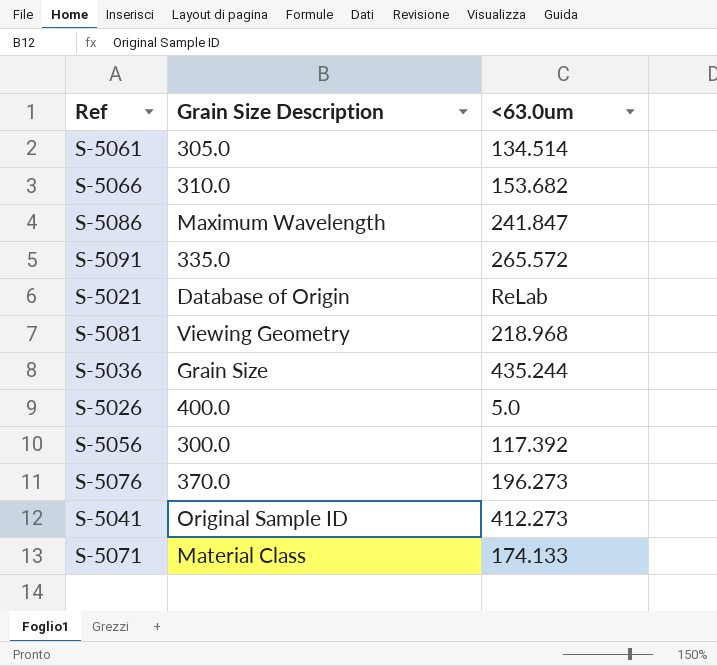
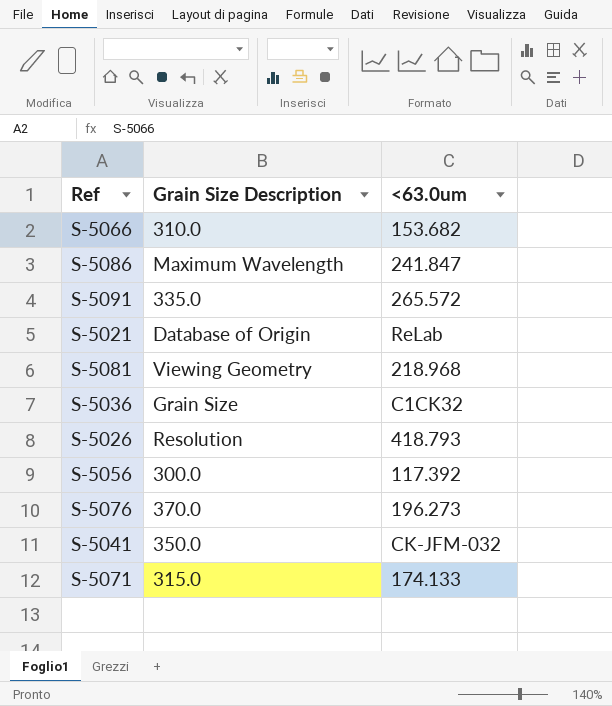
row S-5061: 305.0 | 134.514 -> none
S-5036 | <63.0um: 435.244 -> C1CK32
S-5026 | Grain Size Description: 400.0 -> Resolution
S-5026 | <63.0um: 5.0 -> 418.793
S-5041 | Grain Size Description: Original Sample ID -> 350.0
S-5041 | <63.0um: 412.273 -> CK-JFM-032
S-5071 | Grain Size Description: Material Class -> 315.0

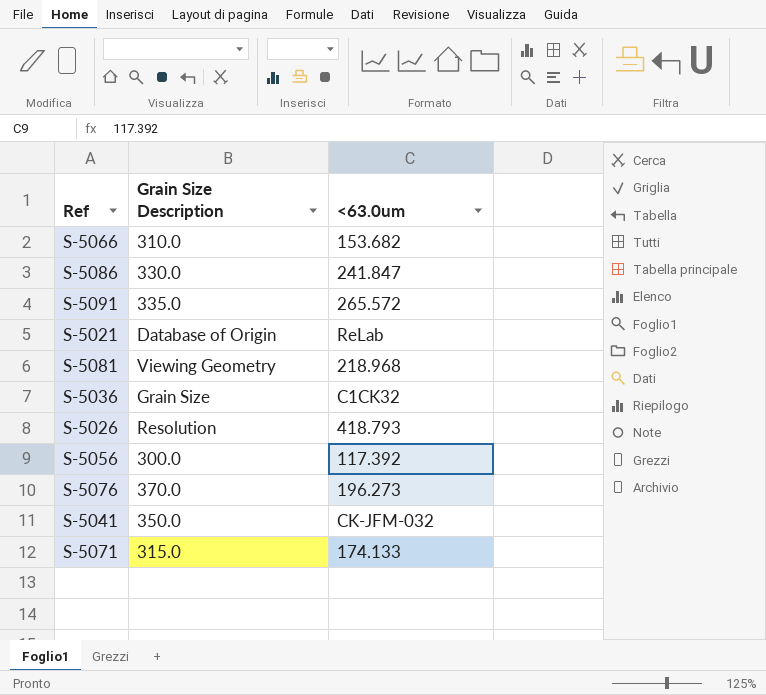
S-5086 | Grain Size Description: Maximum Wavelength -> 330.0

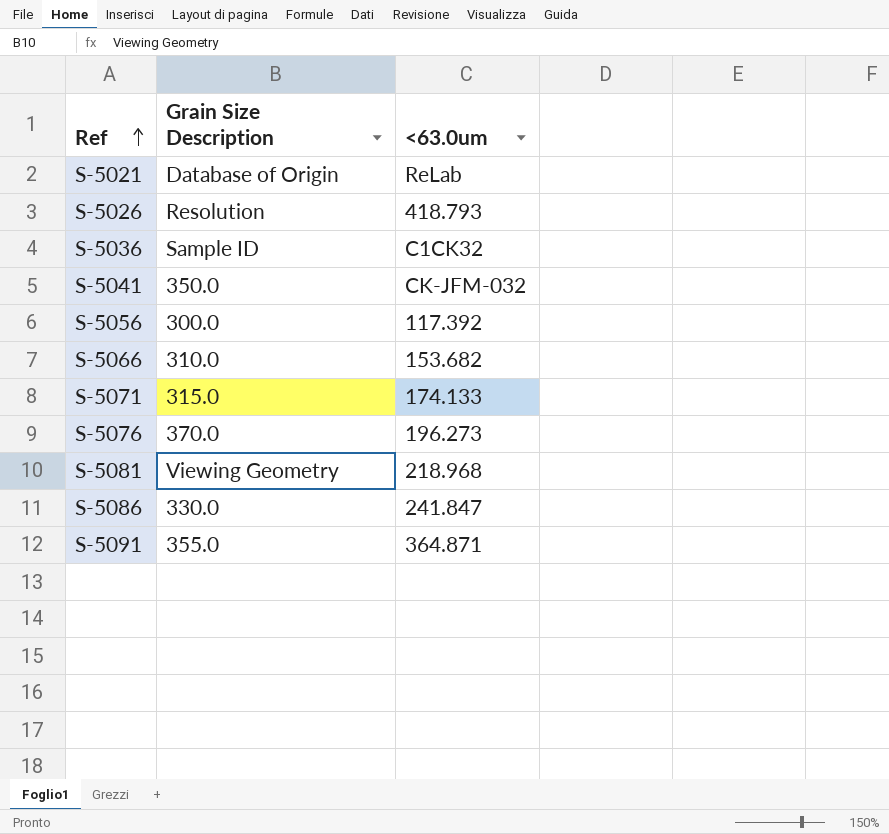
row order: none -> Ref ascending
S-5036 | Grain Size Description: Grain Size -> Sample ID
S-5091 | Grain Size Description: 335.0 -> 355.0
S-5091 | <63.0um: 265.572 -> 364.871

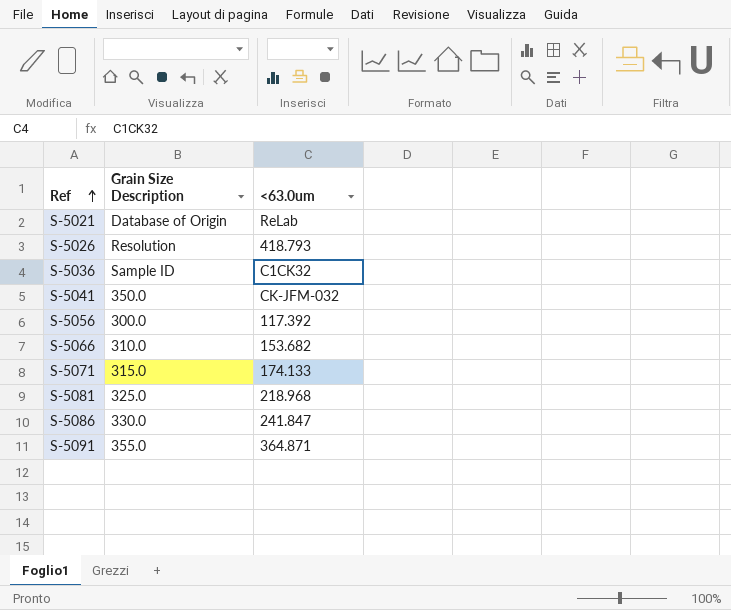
row S-5076: 370.0 | 196.273 -> none
S-5081 | Grain Size Description: Viewing Geometry -> 325.0

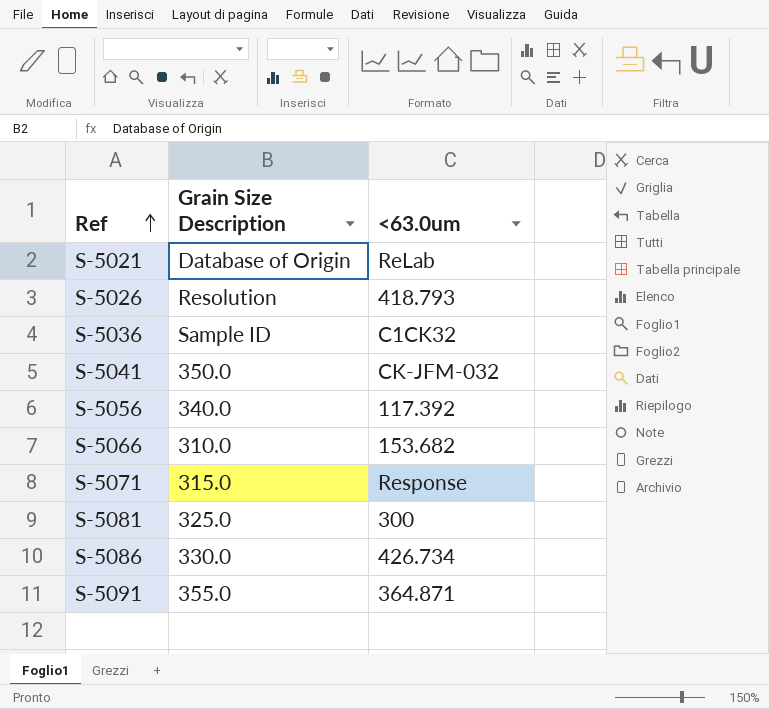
S-5056 | Grain Size Description: 300.0 -> 340.0
S-5071 | <63.0um: 174.133 -> Response
S-5081 | <63.0um: 218.968 -> 300
S-5086 | <63.0um: 241.847 -> 426.734

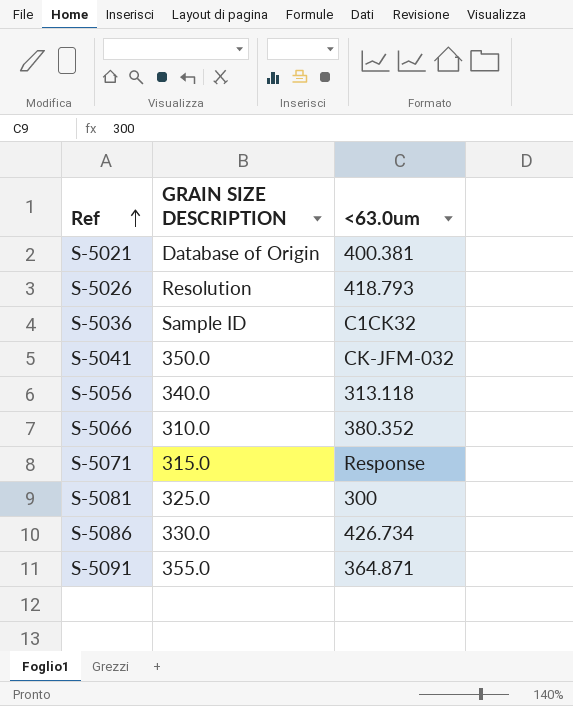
column name: Grain Size Description -> GRAIN SIZE DESCRIPTION
S-5021 | <63.0um: ReLab -> 400.381
S-5056 | <63.0um: 117.392 -> 313.118
S-5066 | <63.0um: 153.682 -> 380.352

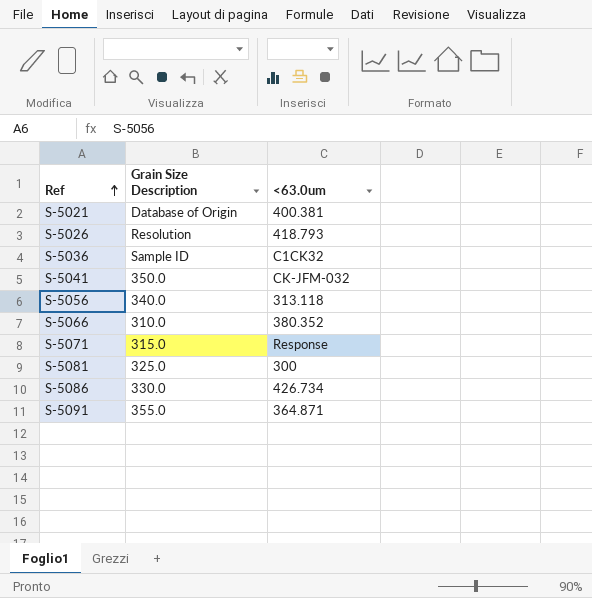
column name: GRAIN SIZE DESCRIPTION -> Grain Size Description

